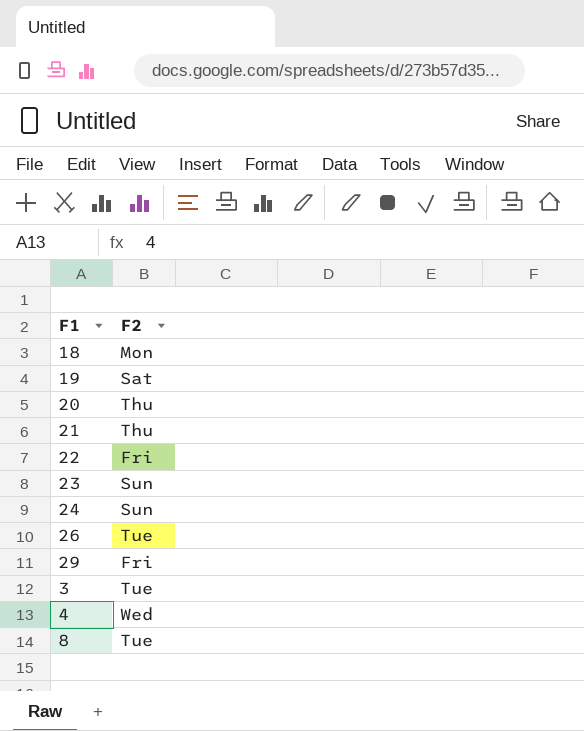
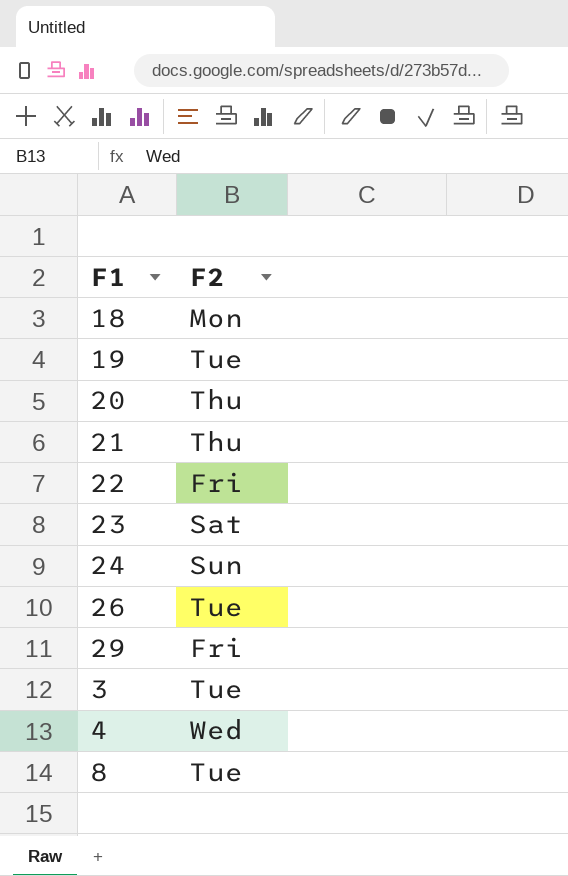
19 | F2: Sat -> Tue
23 | F2: Sun -> Sat

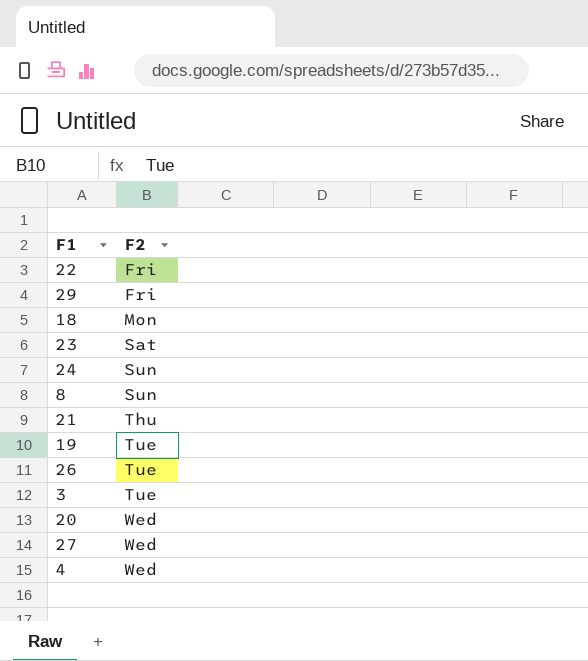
row order: none -> F2 ascending
8 | F2: Tue -> Sun
20 | F2: Thu -> Wed
row 27: none -> Wed

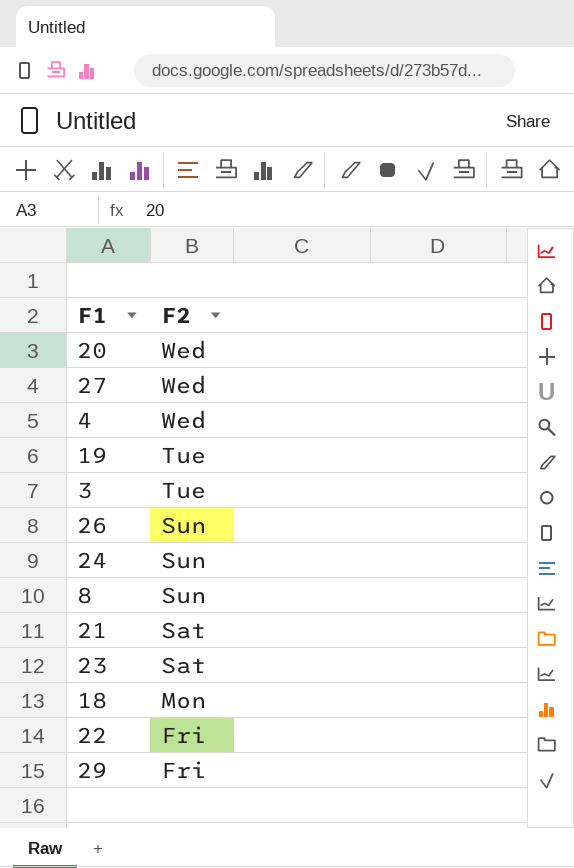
row order: F2 ascending -> F2 descending
26 | F2: Tue -> Sun
21 | F2: Thu -> Sat

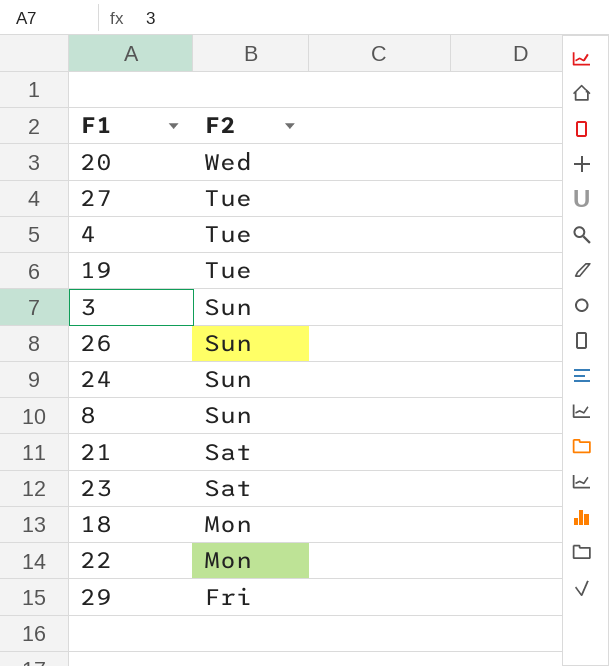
27 | F2: Wed -> Tue
4 | F2: Wed -> Tue
3 | F2: Tue -> Sun
22 | F2: Fri -> Mon

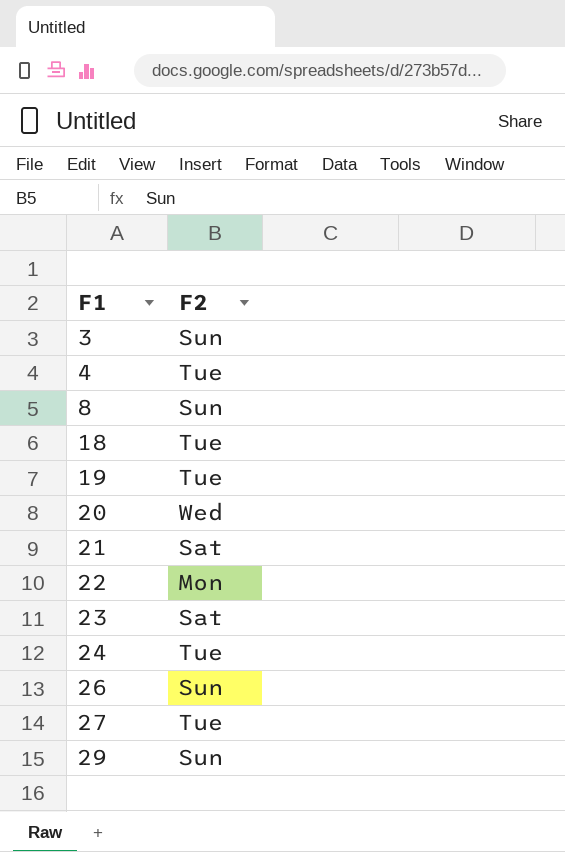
row order: F2 descending -> F1 ascending
18 | F2: Mon -> Tue
24 | F2: Sun -> Tue
29 | F2: Fri -> Sun

